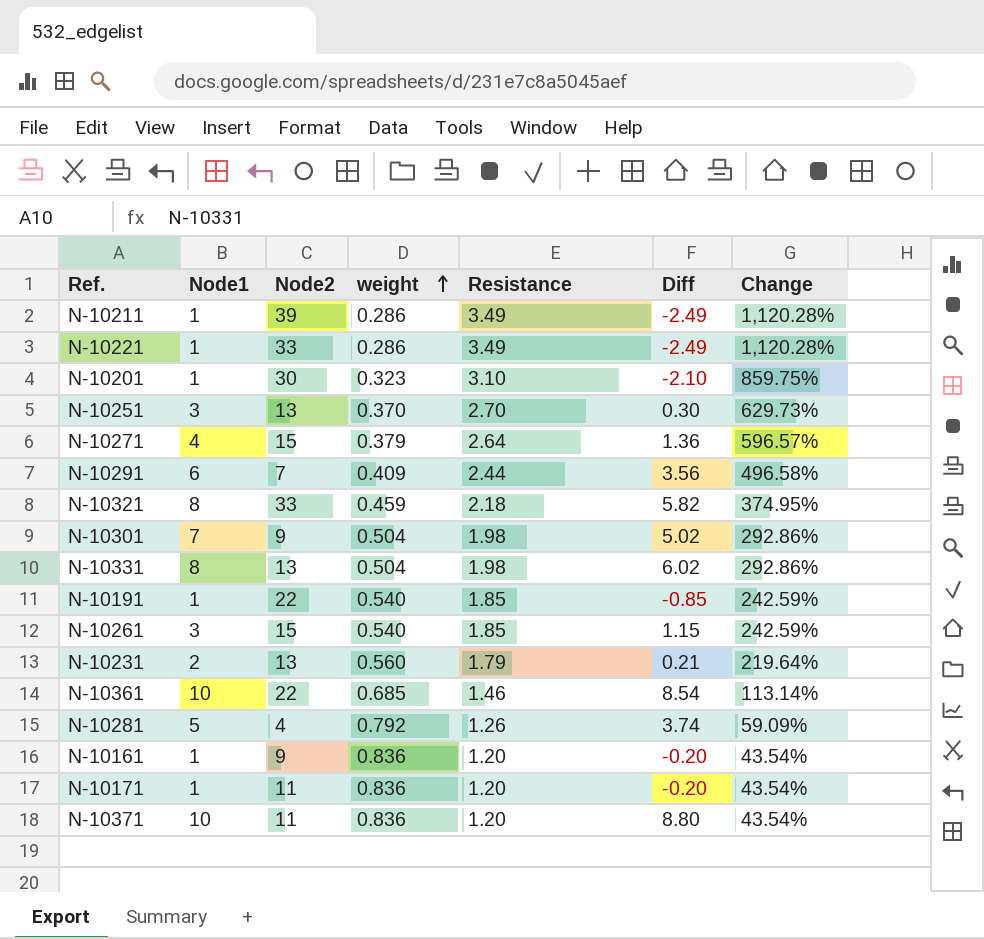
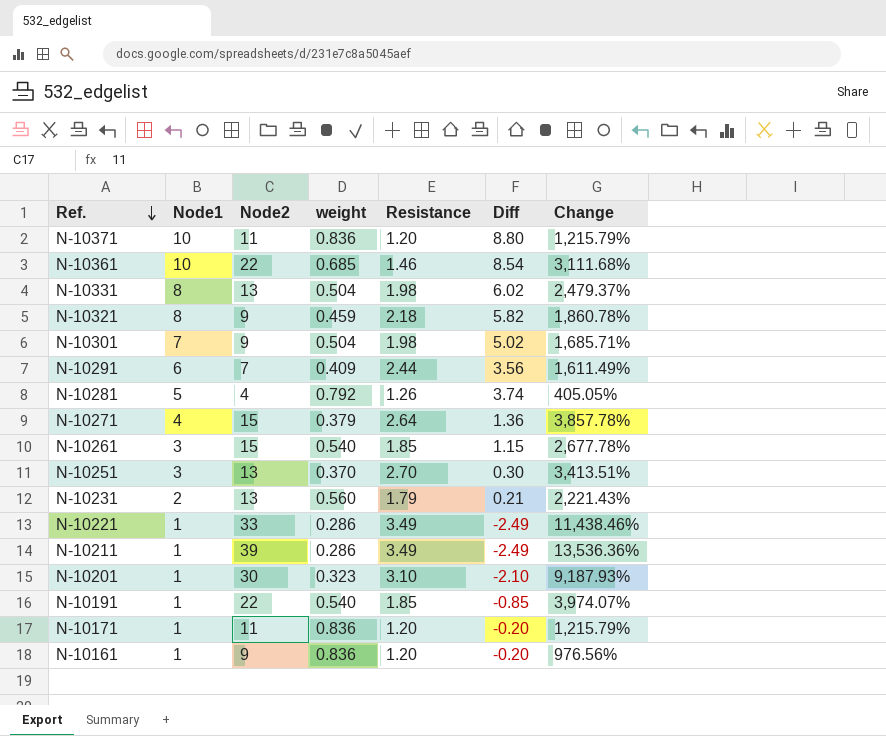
row order: weight ascending -> Ref. descending
column Change | formula: ([Resistance] - [weight]) / [weight] -> ([Node2] - [weight]) / [weight]
N-10321 | Node2: 33 -> 9

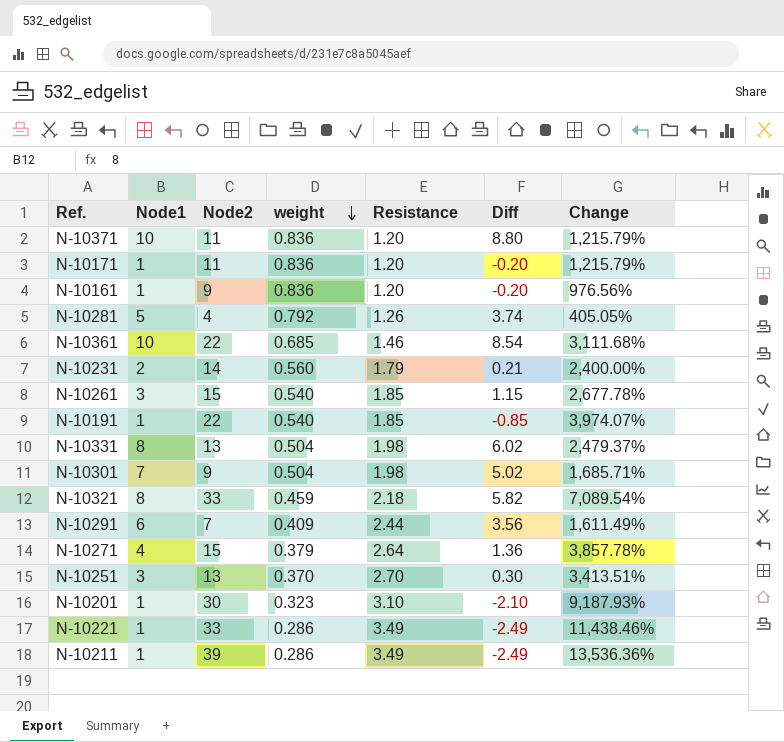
row order: Ref. descending -> weight descending
N-10231 | Node2: 13 -> 14
N-10231 | Change: 2,221.43% -> 2,400.00%
N-10321 | Node2: 9 -> 33
N-10321 | Change: 1,860.78% -> 7,089.54%

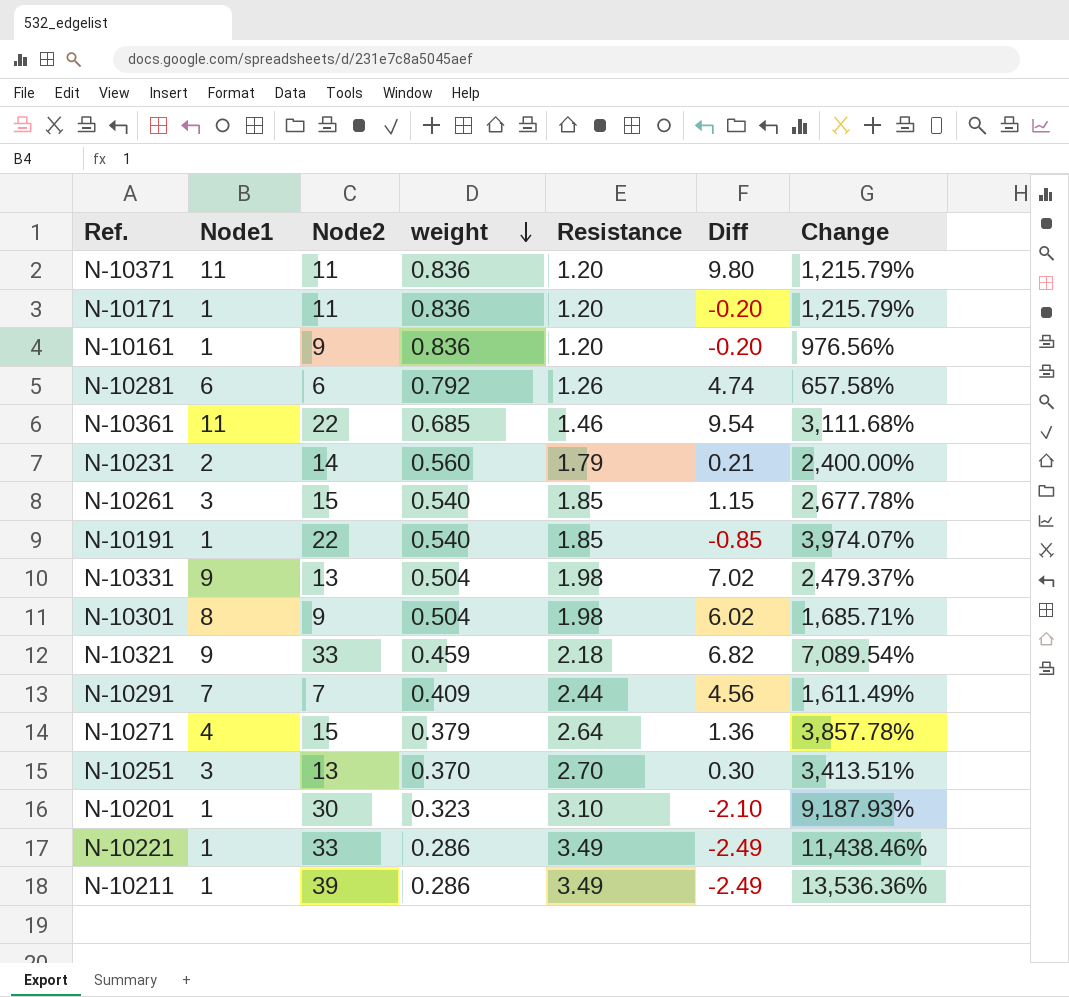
N-10371 | Node1: 10 -> 11
N-10371 | Diff: 8.80 -> 9.80
N-10281 | Node1: 5 -> 6
N-10281 | Node2: 4 -> 6
N-10281 | Diff: 3.74 -> 4.74
N-10281 | Change: 405.05% -> 657.58%
N-10361 | Node1: 10 -> 11
N-10361 | Diff: 8.54 -> 9.54
N-10331 | Node1: 8 -> 9
N-10331 | Diff: 6.02 -> 7.02
N-10301 | Node1: 7 -> 8
N-10301 | Diff: 5.02 -> 6.02
N-10321 | Node1: 8 -> 9
N-10321 | Diff: 5.82 -> 6.82
N-10291 | Node1: 6 -> 7
N-10291 | Diff: 3.56 -> 4.56

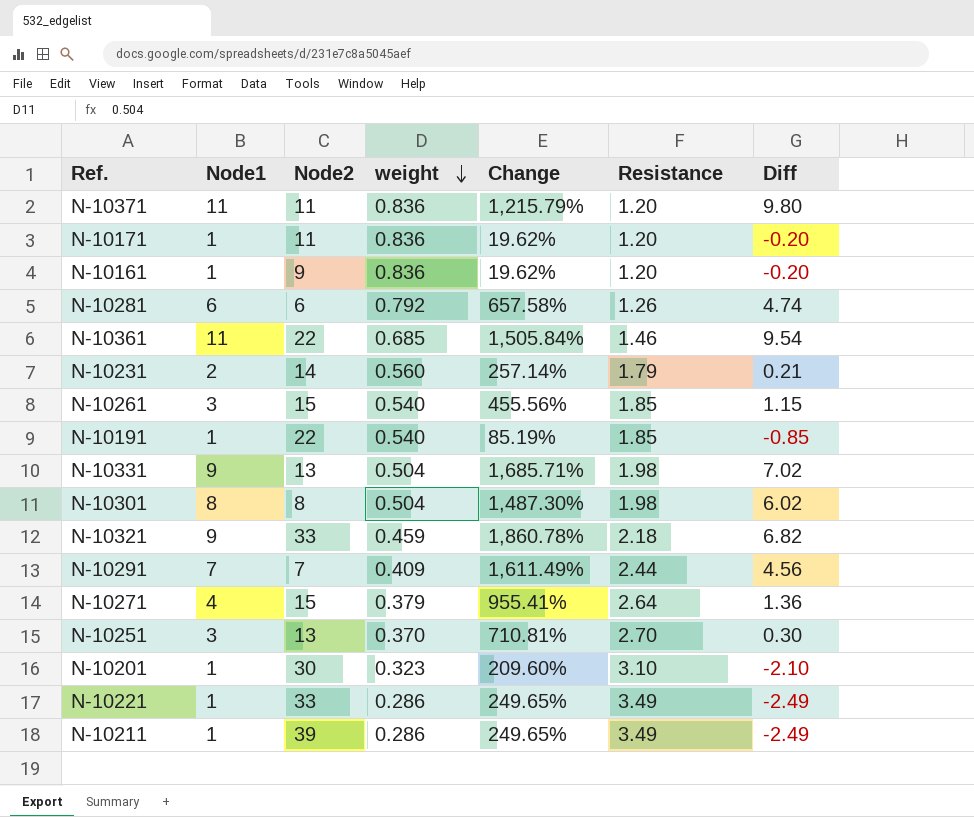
column Change | formula: ([Node2] - [weight]) / [weight] -> ([Node1] - [weight]) / [weight]
column Change | position: 7 -> 5
N-10301 | Node2: 9 -> 8

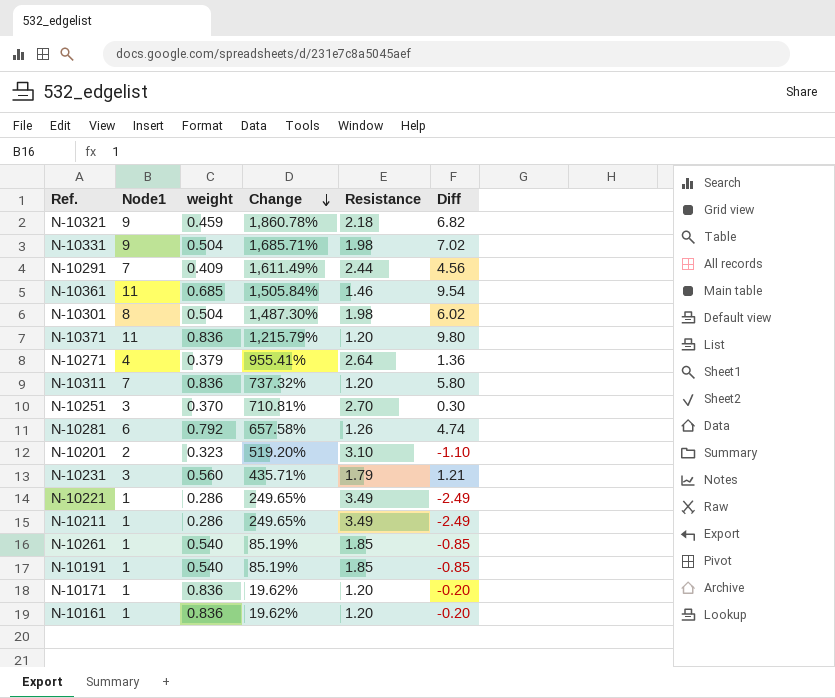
row order: weight descending -> Change descending
column Node2 | position: 3 -> none
row N-10311: none -> 7 | 0.836 | 737.32% | 1.20 | 5.80
N-10201 | Node1: 1 -> 2
N-10201 | Change: 209.60% -> 519.20%
N-10201 | Diff: -2.10 -> -1.10
N-10231 | Node1: 2 -> 3
N-10231 | Change: 257.14% -> 435.71%
N-10231 | Diff: 0.21 -> 1.21
N-10261 | Node1: 3 -> 1
N-10261 | Change: 455.56% -> 85.19%
N-10261 | Diff: 1.15 -> -0.85

